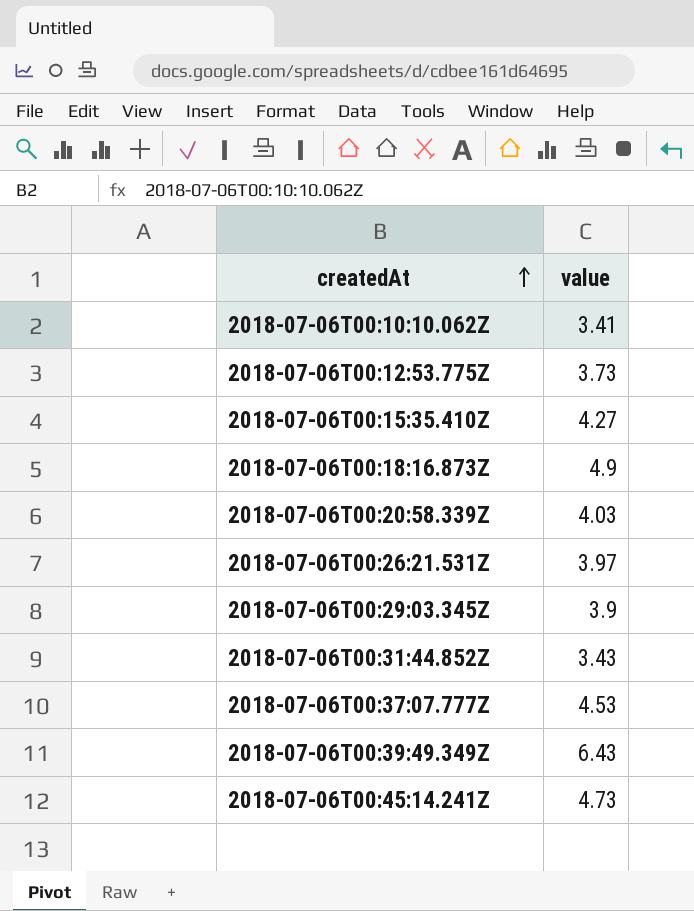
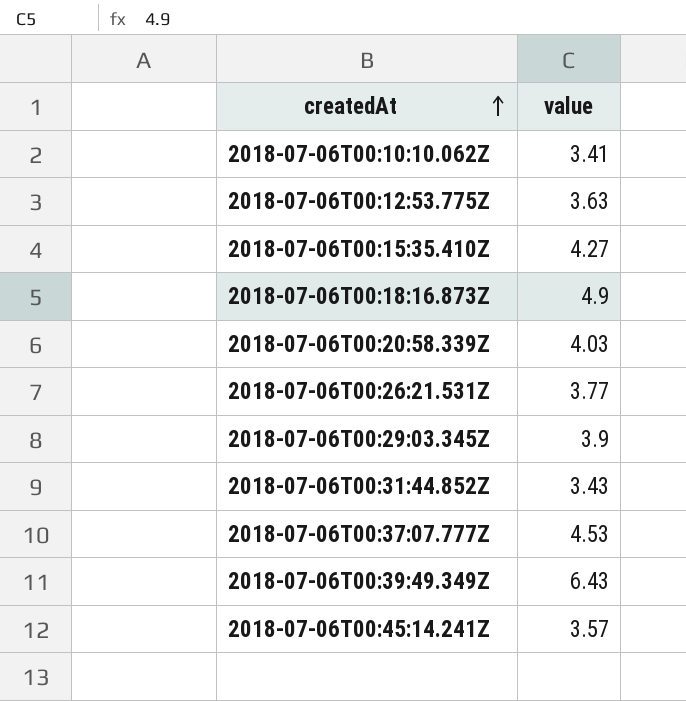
2018-07-06T00:12:53.775Z | value: 3.73 -> 3.63
2018-07-06T00:26:21.531Z | value: 3.97 -> 3.77
2018-07-06T00:45:14.241Z | value: 4.73 -> 3.57

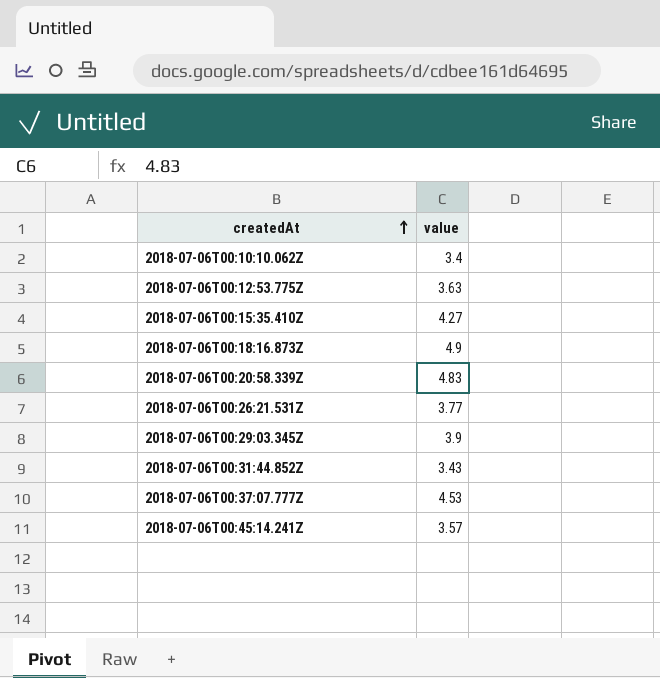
row 2018-07-06T00:39:49.349Z: 6.43 -> none
2018-07-06T00:10:10.062Z | value: 3.41 -> 3.4
2018-07-06T00:20:58.339Z | value: 4.03 -> 4.83

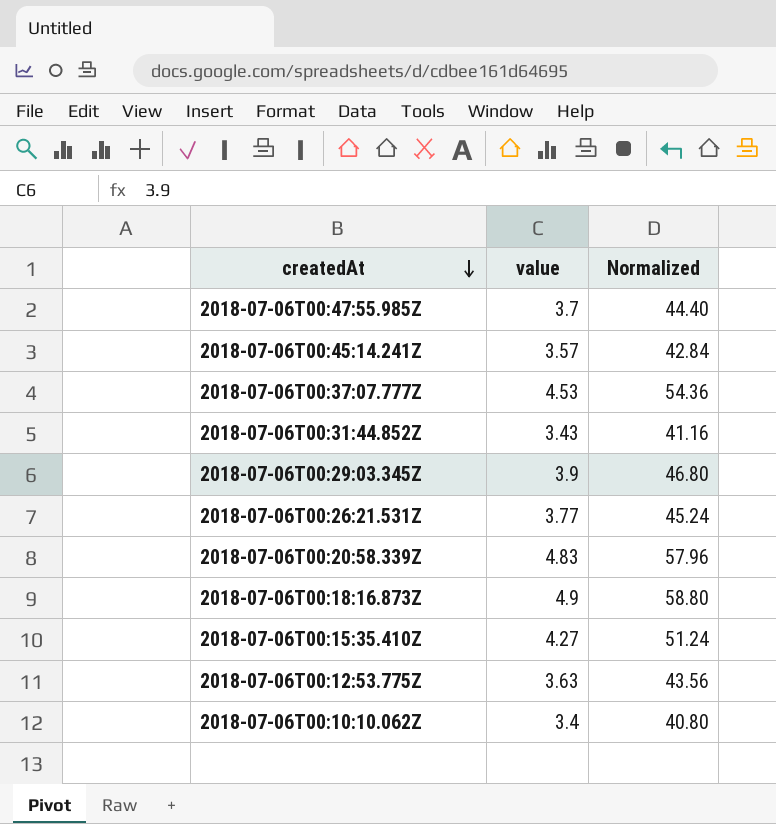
row order: createdAt ascending -> createdAt descending
column Normalized | formula: none -> [value] * 12
row 2018-07-06T00:47:55.985Z: none -> 3.7 | 44.40

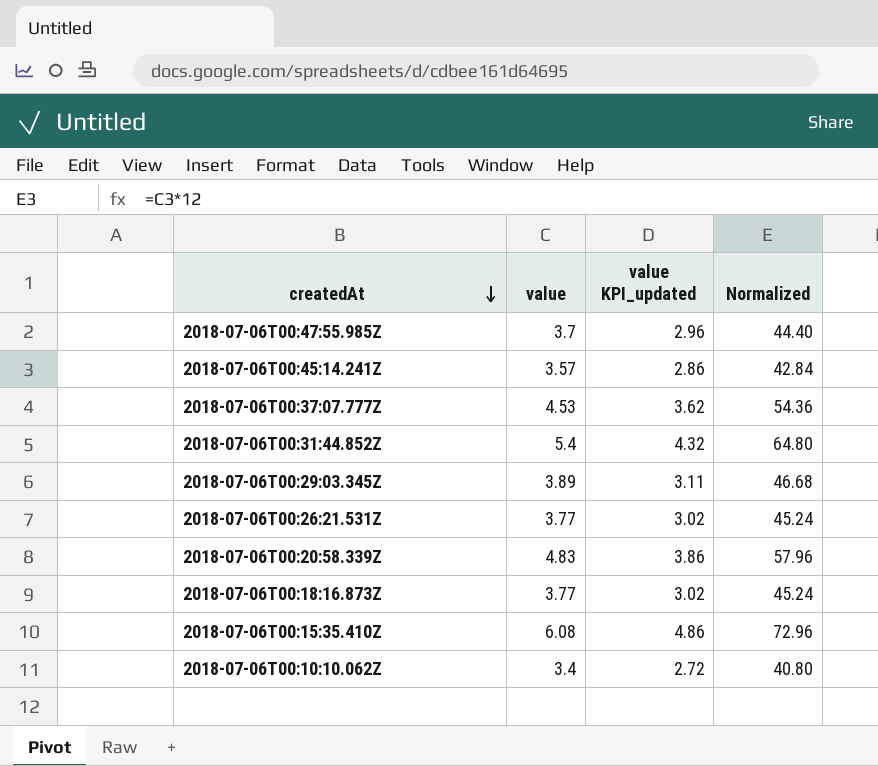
column value KPI_updated | formula: none -> [value] * 0.8
row 2018-07-06T00:12:53.775Z: 3.63 | 43.56 -> none
2018-07-06T00:31:44.852Z | value: 3.43 -> 5.4
2018-07-06T00:31:44.852Z | Normalized: 41.16 -> 64.80
2018-07-06T00:29:03.345Z | value: 3.9 -> 3.89
2018-07-06T00:29:03.345Z | Normalized: 46.80 -> 46.68
2018-07-06T00:18:16.873Z | value: 4.9 -> 3.77
2018-07-06T00:18:16.873Z | Normalized: 58.80 -> 45.24
2018-07-06T00:15:35.410Z | value: 4.27 -> 6.08
2018-07-06T00:15:35.410Z | Normalized: 51.24 -> 72.96

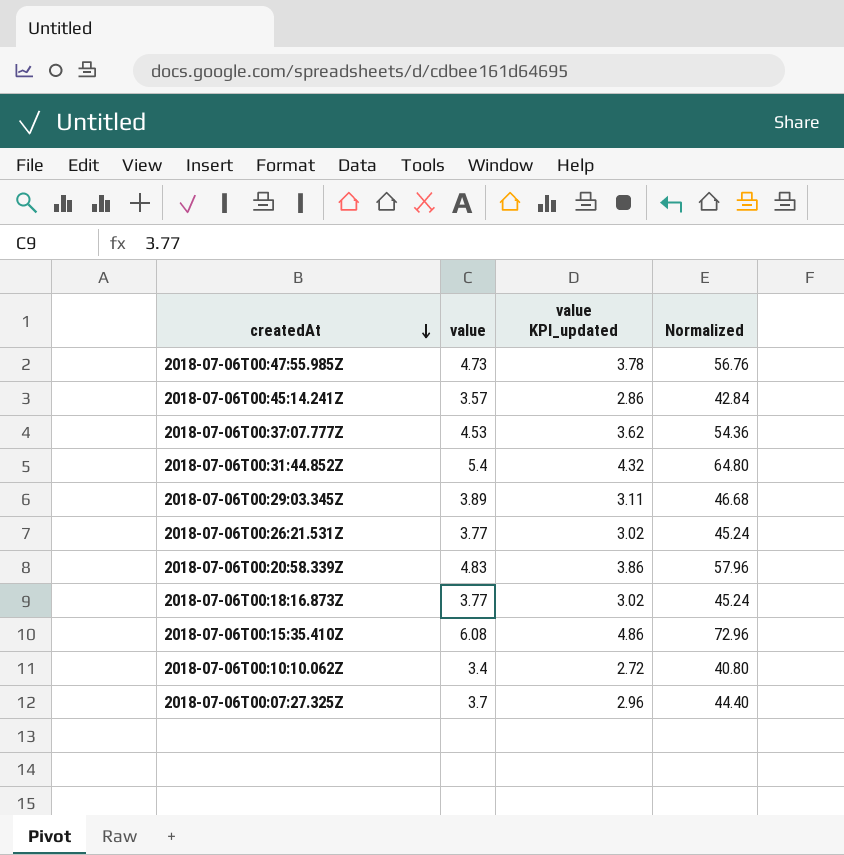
2018-07-06T00:47:55.985Z | value: 3.7 -> 4.73
2018-07-06T00:47:55.985Z | value KPI_updated: 2.96 -> 3.78
2018-07-06T00:47:55.985Z | Normalized: 44.40 -> 56.76
row 2018-07-06T00:07:27.325Z: none -> 3.7 | 2.96 | 44.40

